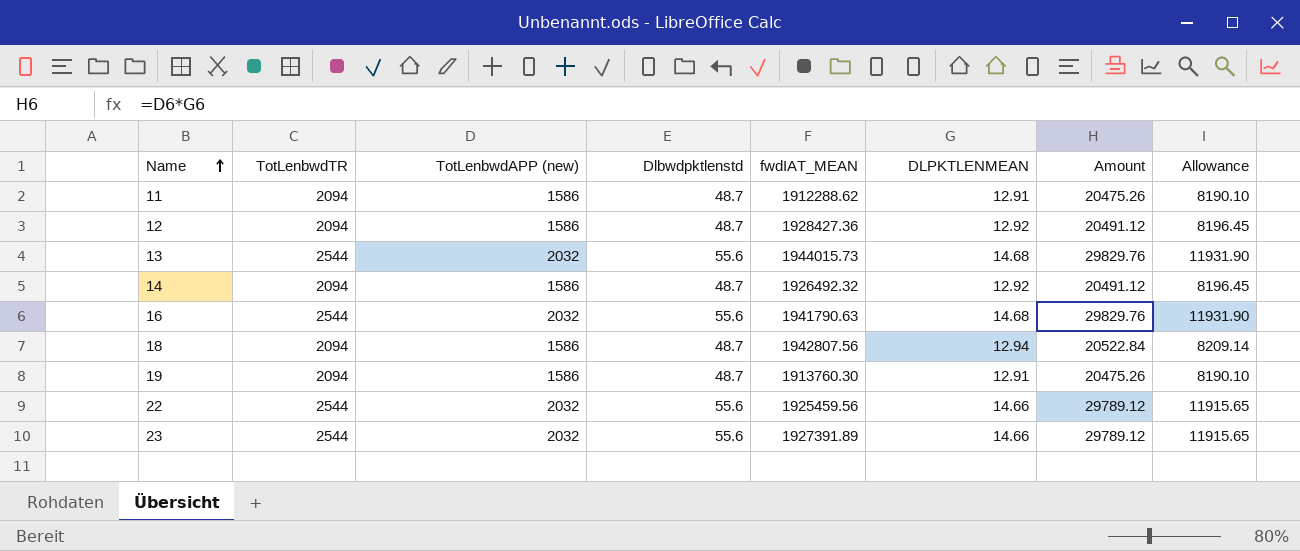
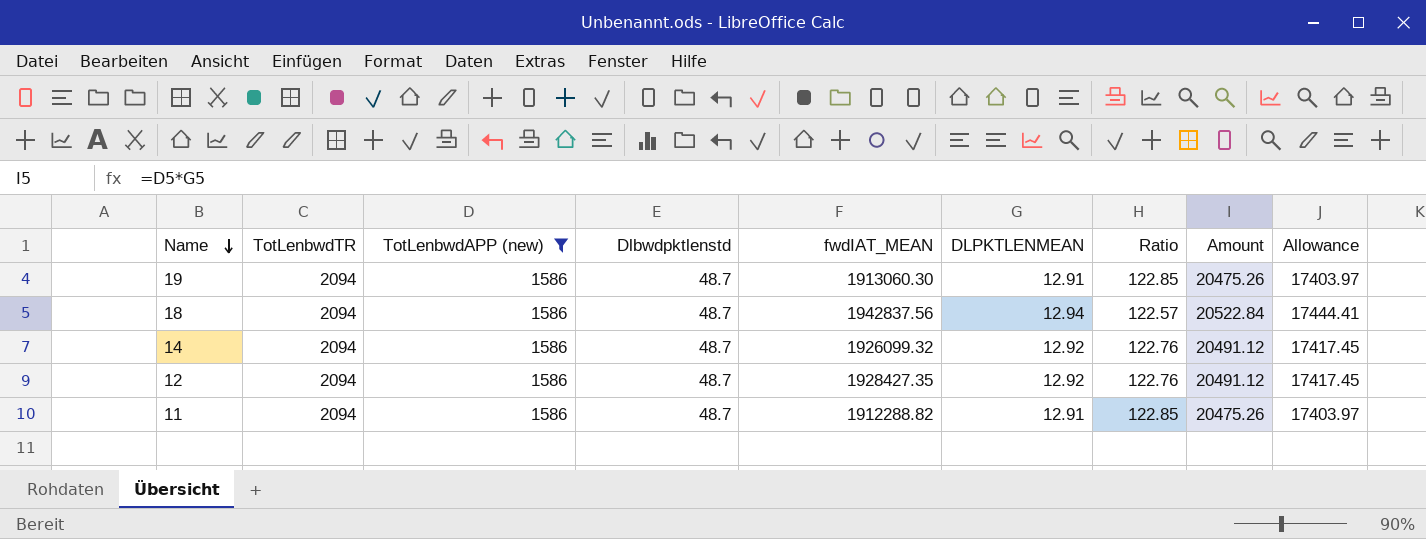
filter: none -> TotLenbwdAPP (new) = 1586
row order: Name ascending -> Name descending
column Ratio | formula: none -> [TotLenbwdAPP (new)] / [DLPKTLENMEAN]
column Allowance | formula: [Amount] * 0.4 -> [Amount] * 0.85
19 | fwdIAT_MEAN: 1913760.30 -> 1913060.30
18 | fwdIAT_MEAN: 1942807.56 -> 1942837.56
14 | fwdIAT_MEAN: 1926492.32 -> 1926099.32
12 | fwdIAT_MEAN: 1928427.36 -> 1928427.35
11 | fwdIAT_MEAN: 1912288.62 -> 1912288.82

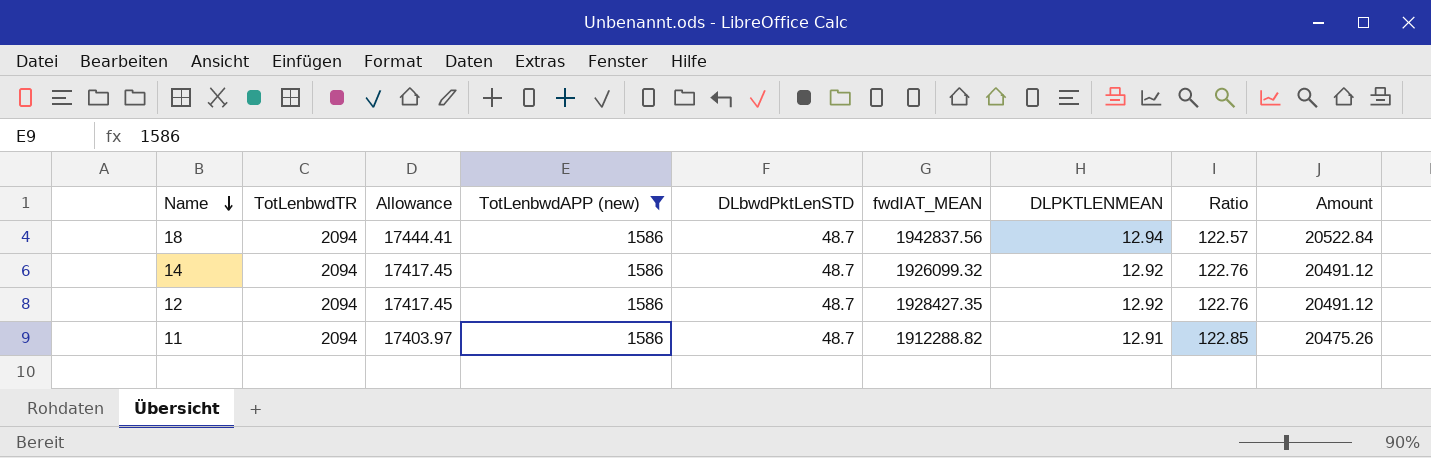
column Allowance | position: 9 -> 3
column name: Dlbwdpktlenstd -> DLbwdPktLenSTD
row 19: 2094 | 1586 | 48.7 | 1913060.30 | 12.91 | 122.85 | 20475.26 | 17403.97 -> none

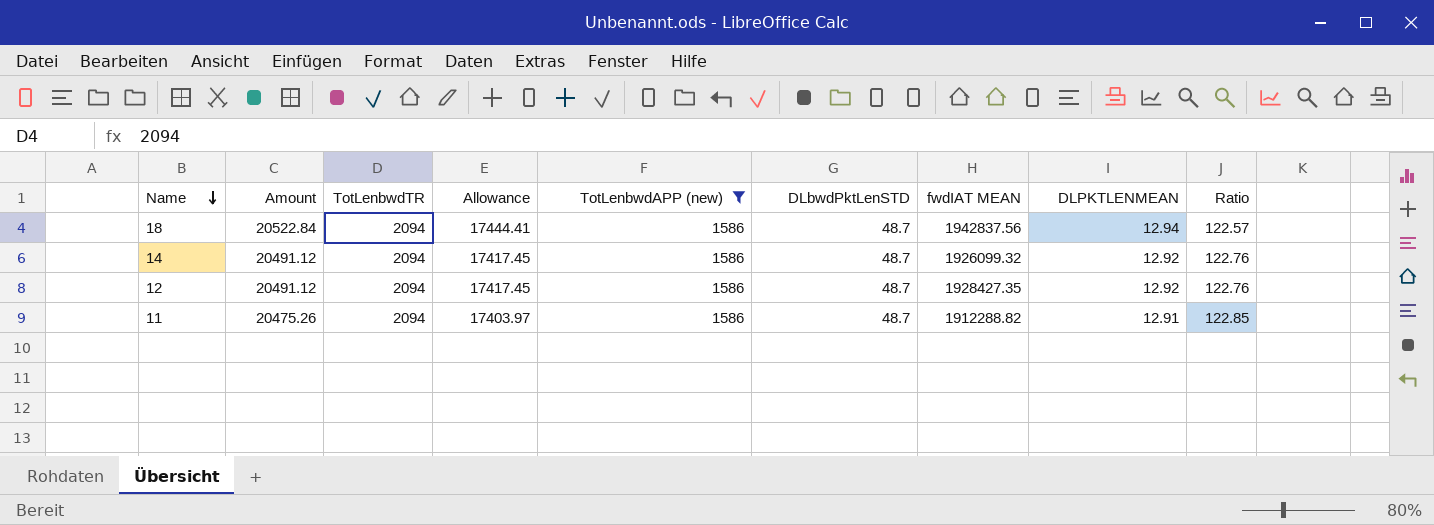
column Amount | position: 9 -> 2
column name: fwdIAT_MEAN -> fwdIAT MEAN

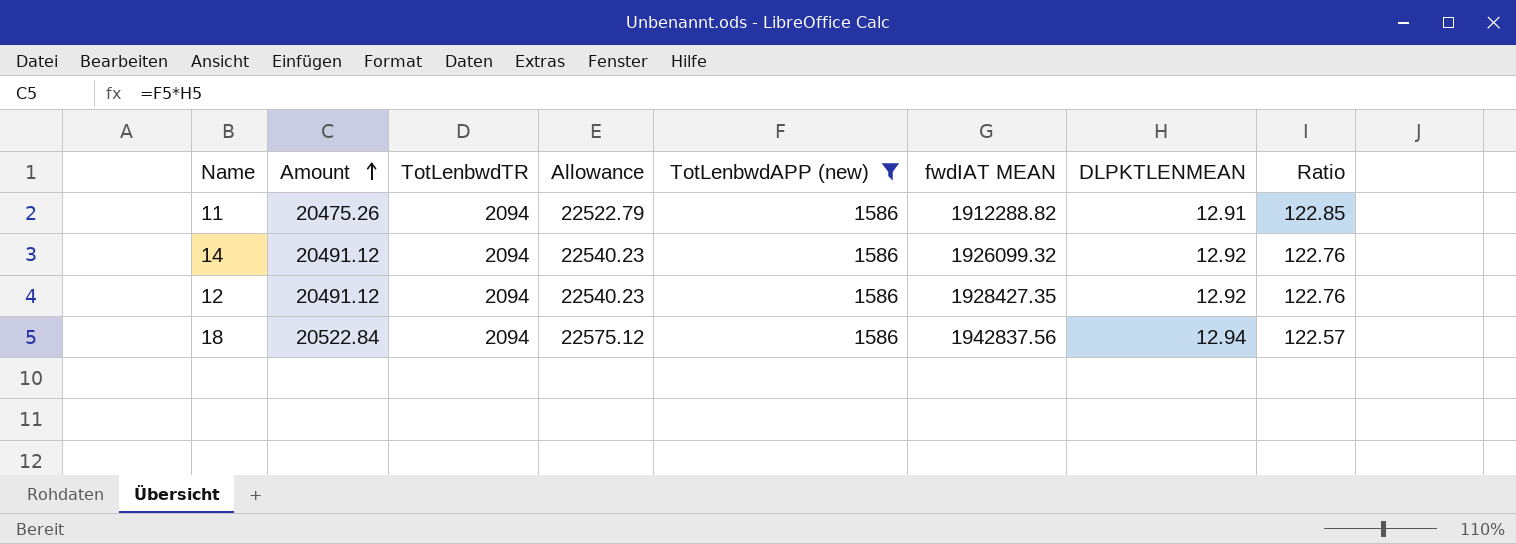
row order: Name descending -> Amount ascending
column DLbwdPktLenSTD | position: 6 -> none
column Allowance | formula: [Amount] * 0.85 -> [Amount] * 1.1

